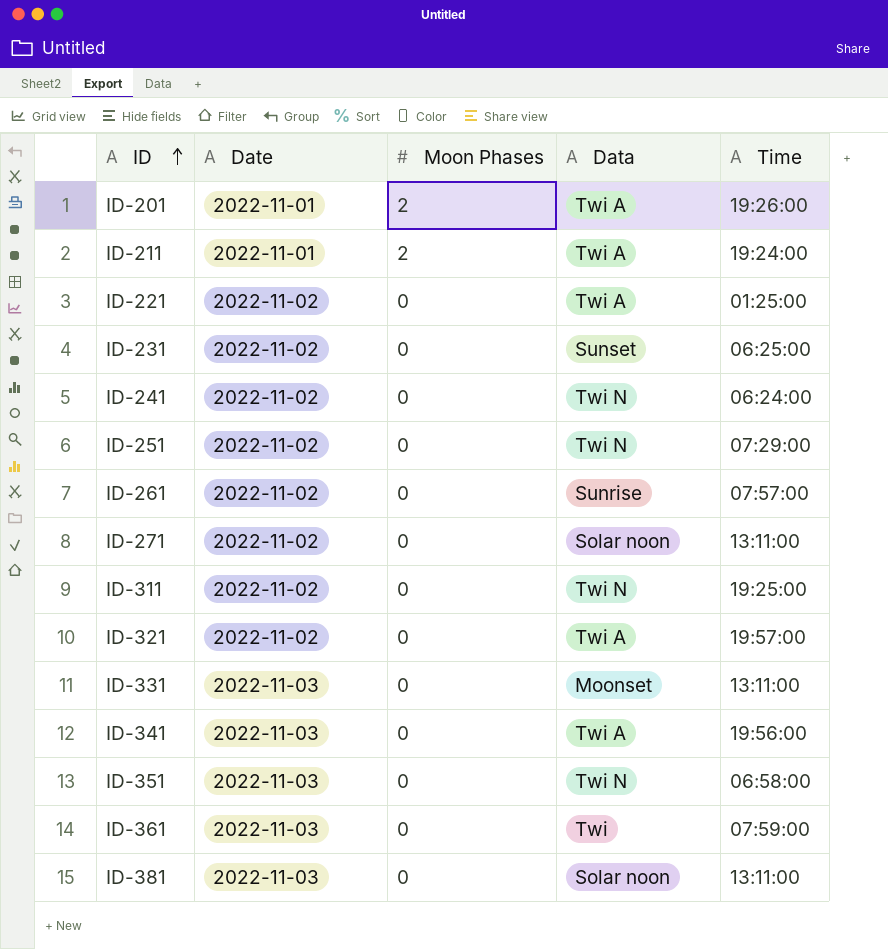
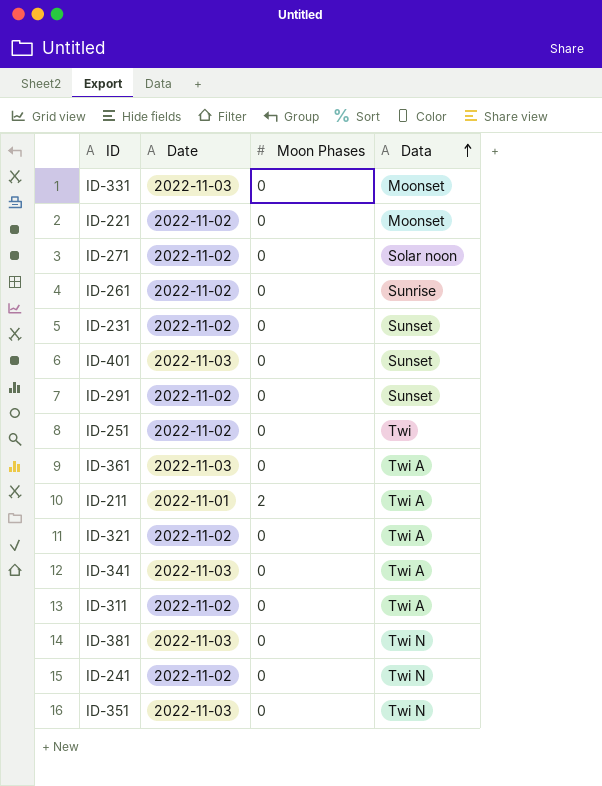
row order: ID ascending -> Data ascending
column Time | position: 5 -> none
row ID-201: 2022-11-01 | 2 | Twi A | 19:26:00 -> none
ID-221 | Data: Twi A -> Moonset
row ID-401: none -> 2022-11-03 | 0 | Sunset
row ID-291: none -> 2022-11-02 | 0 | Sunset
ID-251 | Data: Twi N -> Twi
ID-361 | Data: Twi -> Twi A
ID-311 | Data: Twi N -> Twi A
ID-381 | Data: Solar noon -> Twi N

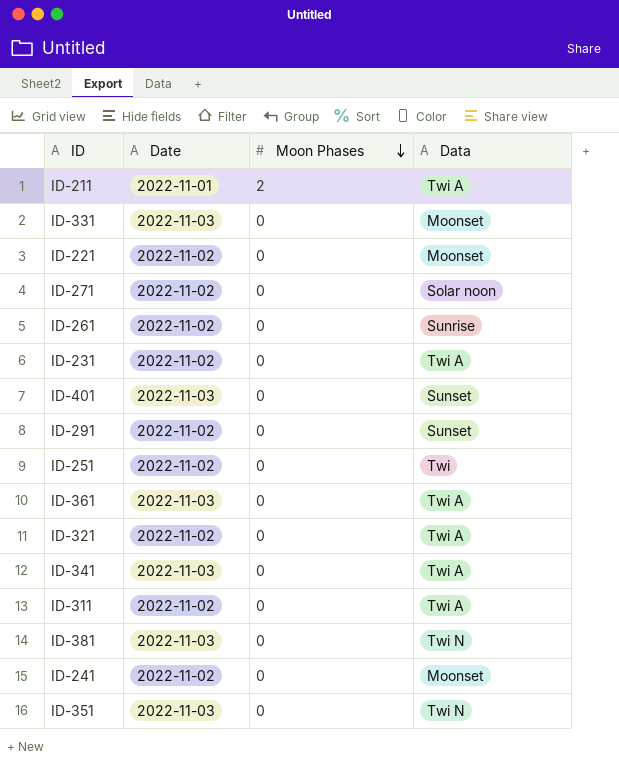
row order: Data ascending -> Moon Phases descending
ID-231 | Data: Sunset -> Twi A
ID-241 | Data: Twi N -> Moonset

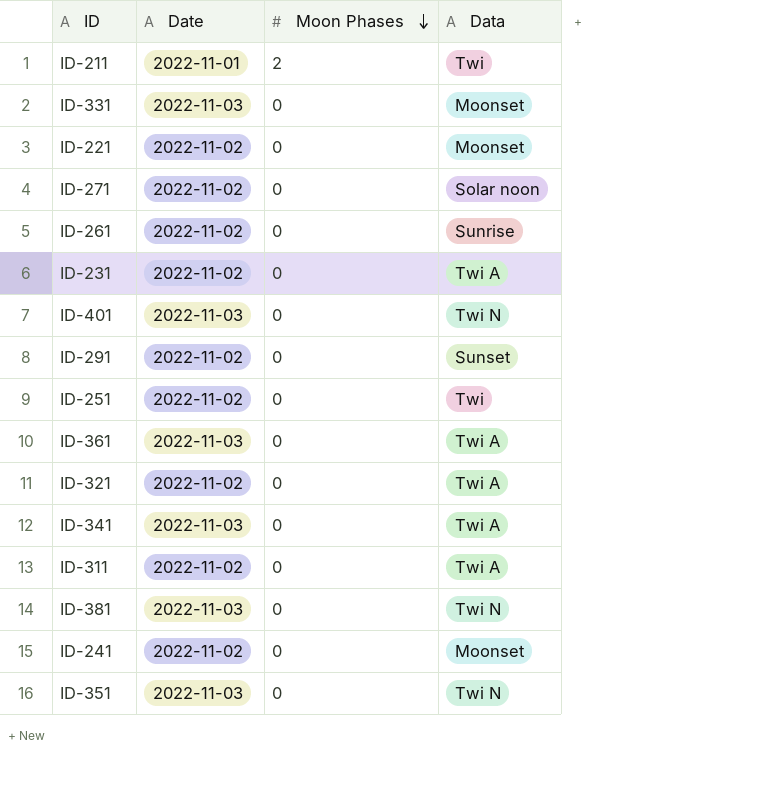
ID-211 | Data: Twi A -> Twi
ID-401 | Data: Sunset -> Twi N

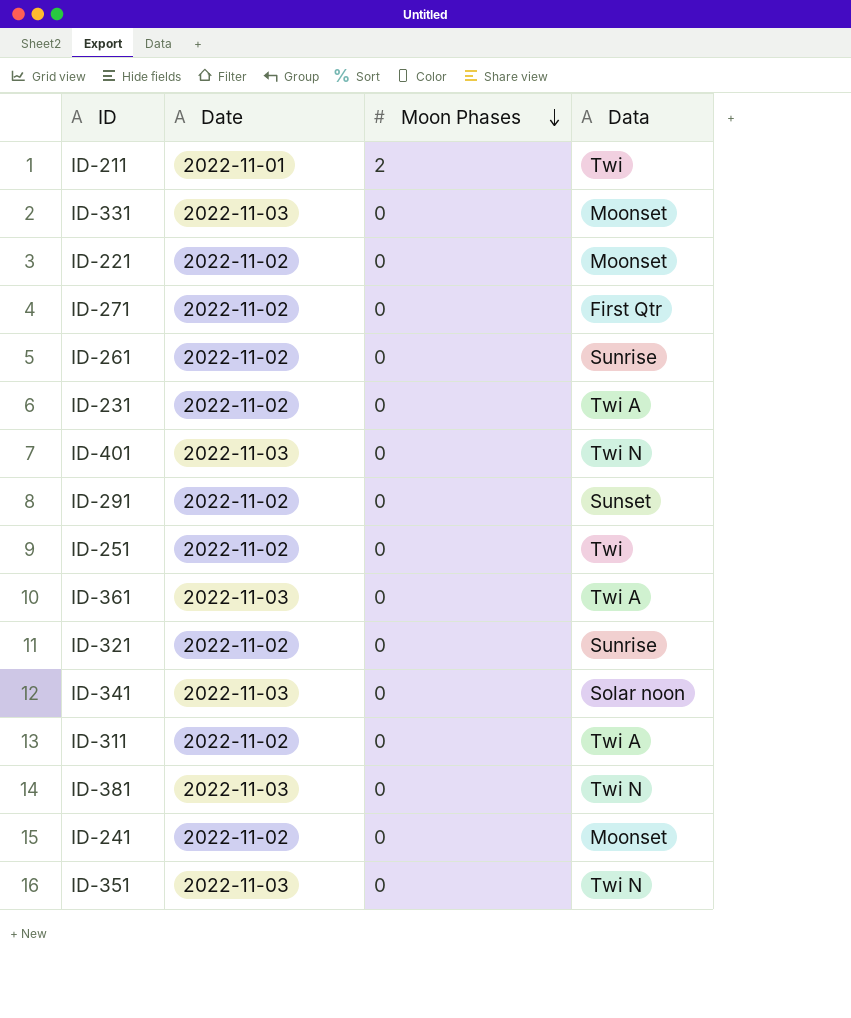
ID-271 | Data: Solar noon -> First Qtr
ID-321 | Data: Twi A -> Sunrise
ID-341 | Data: Twi A -> Solar noon

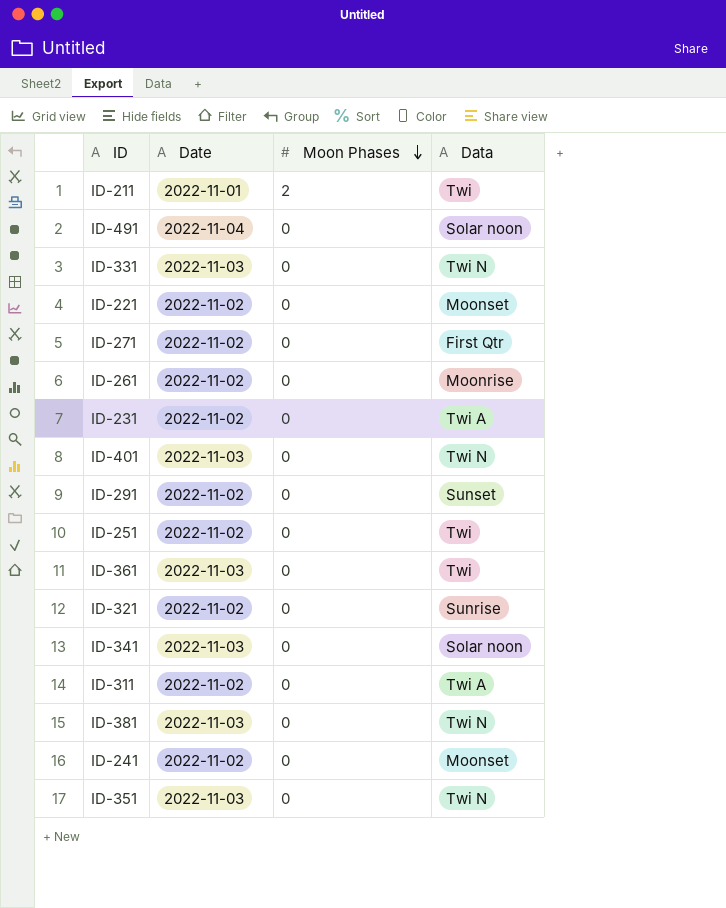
row ID-491: none -> 2022-11-04 | 0 | Solar noon
ID-331 | Data: Moonset -> Twi N
ID-261 | Data: Sunrise -> Moonrise
ID-361 | Data: Twi A -> Twi

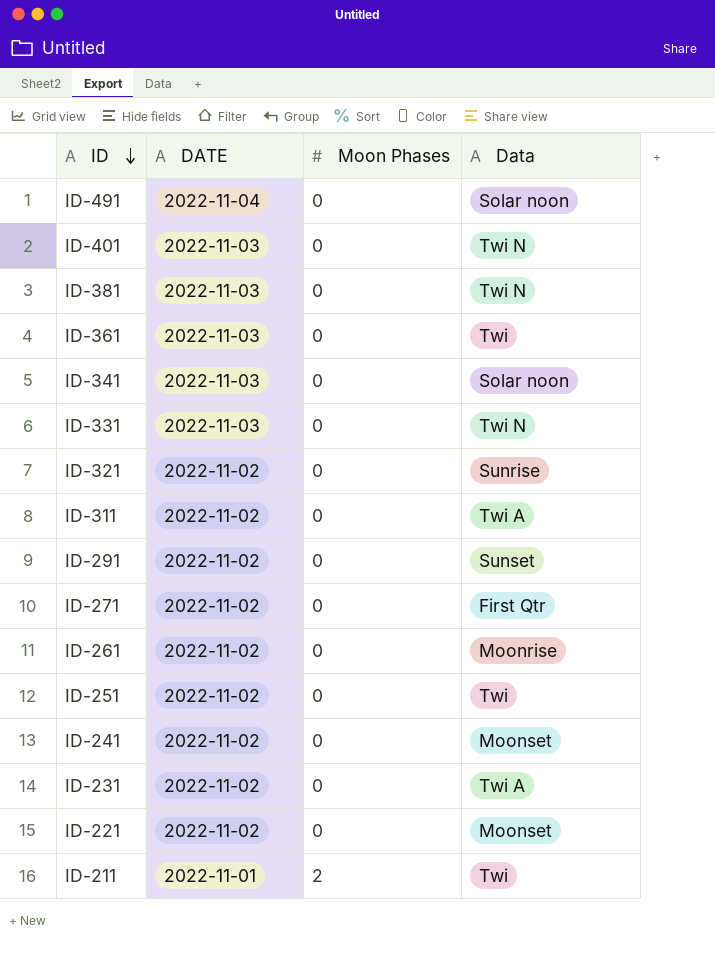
row order: Moon Phases descending -> ID descending
column name: Date -> DATE
row ID-351: 2022-11-03 | 0 | Twi N -> none

